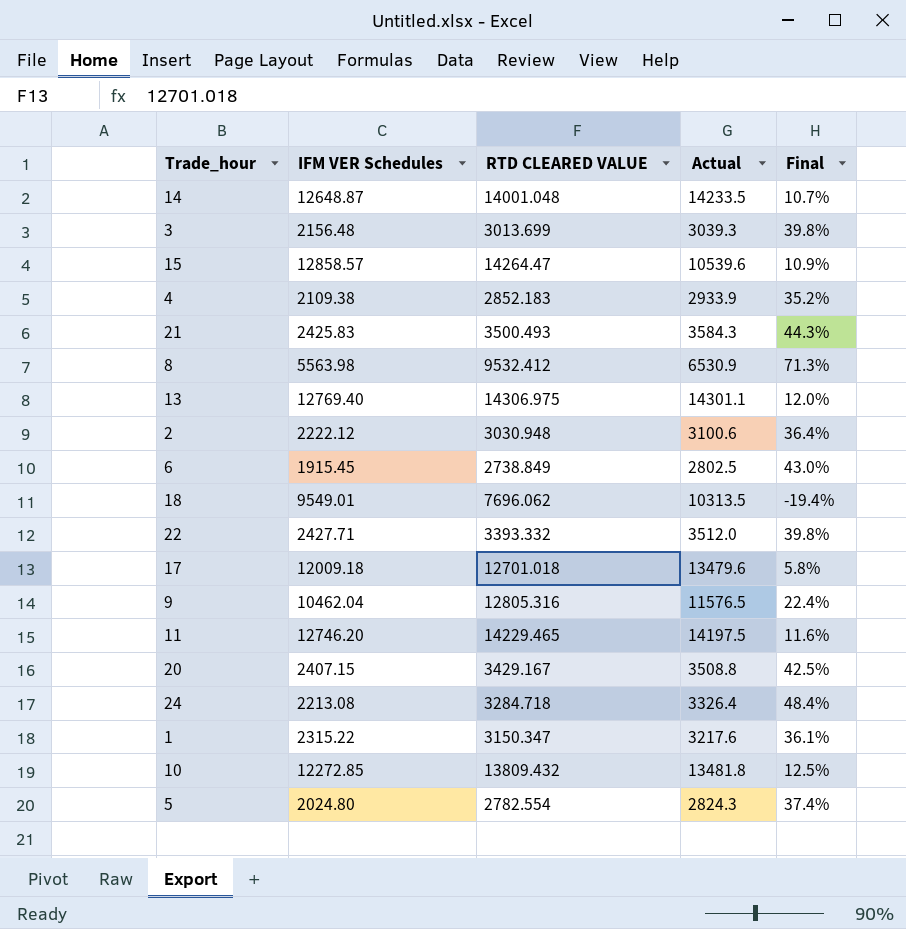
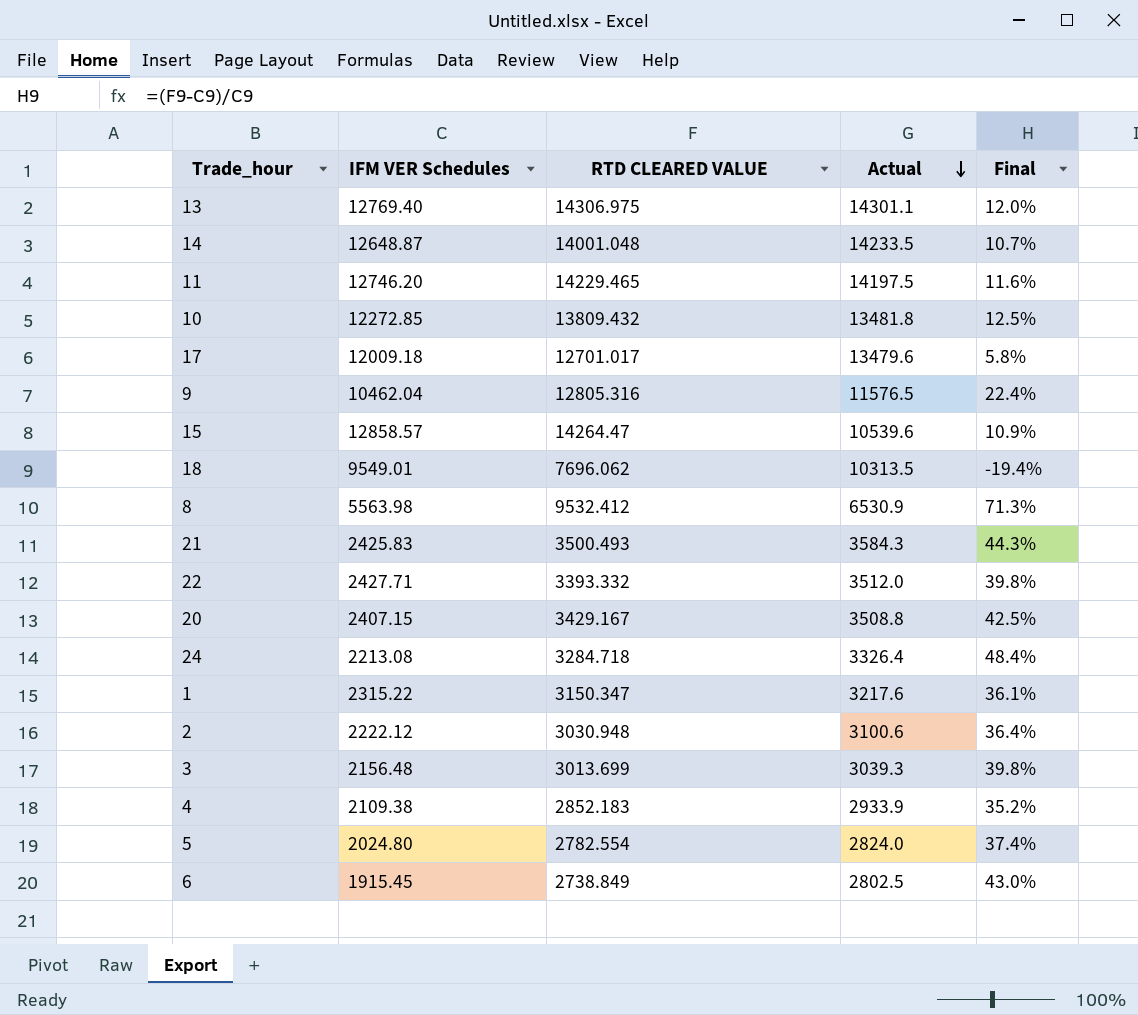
row order: none -> Actual descending
17 | RTD CLEARED VALUE: 12701.018 -> 12701.017
5 | Actual: 2824.3 -> 2824.0

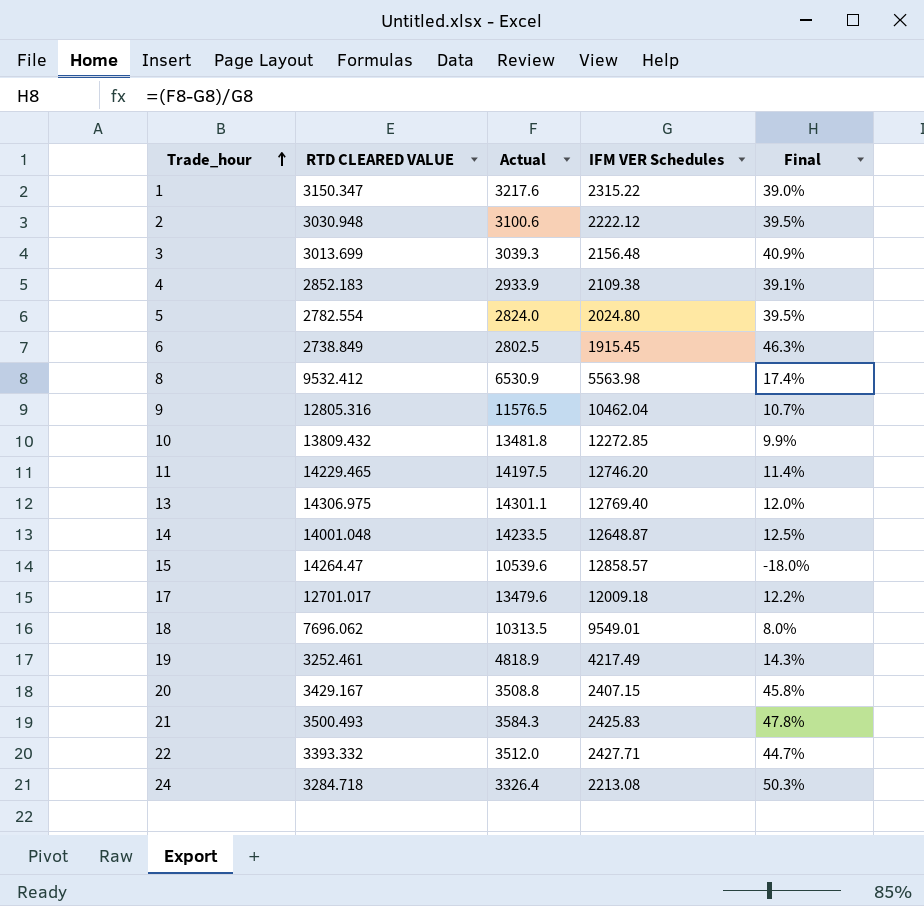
row order: Actual descending -> Trade_hour ascending
column IFM VER Schedules | position: 2 -> 4
column Final | formula: ([RTD CLEARED VALUE] - [IFM VER Schedules]) / [IFM VER Schedules] -> ([Actual] - [IFM VER Schedules]) / [IFM VER Schedules]
row 19: none -> 3252.461 | 4818.9 | 4217.49 | 14.3%

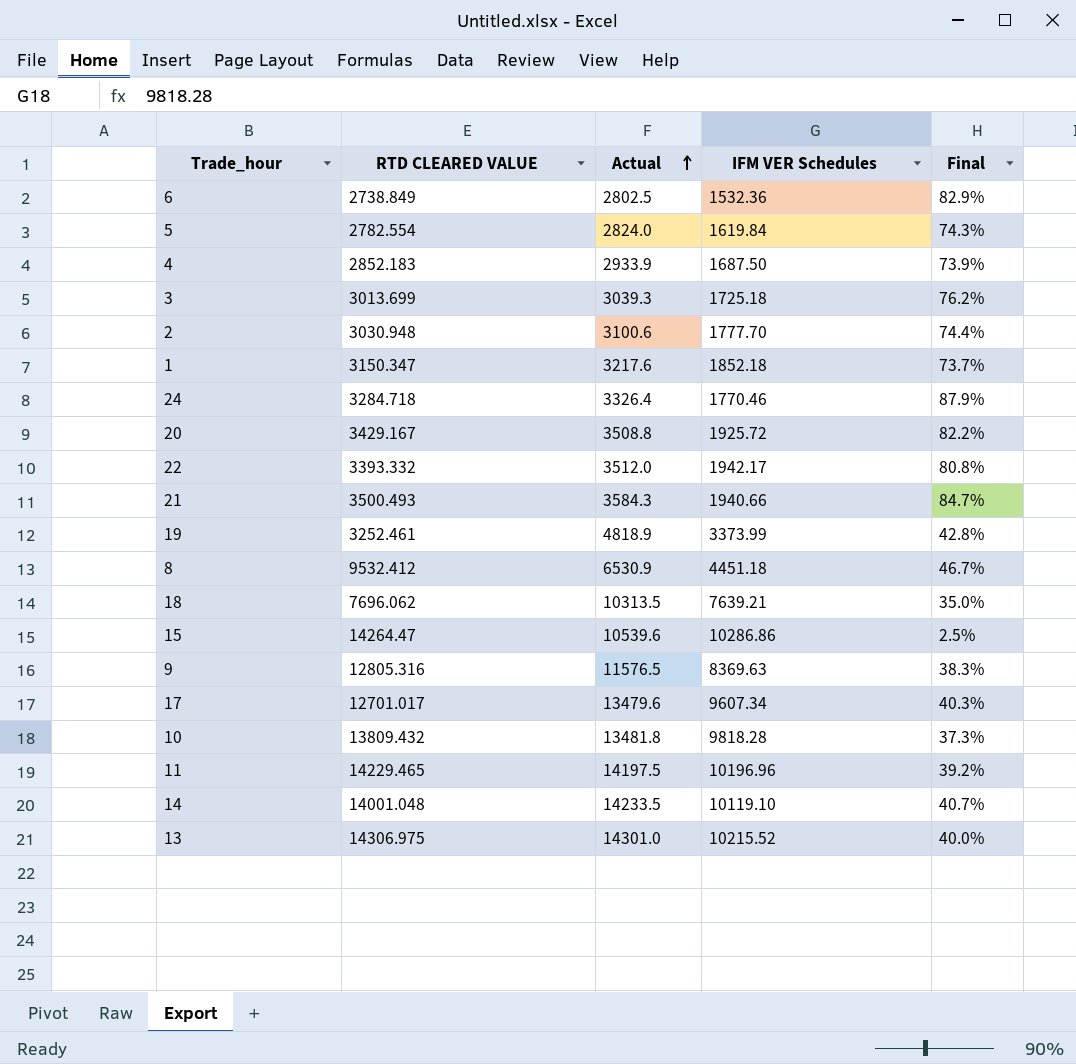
row order: Trade_hour ascending -> Actual ascending
6 | IFM VER Schedules: 1915.45 -> 1532.36
6 | Final: 46.3% -> 82.9%
5 | IFM VER Schedules: 2024.80 -> 1619.84
5 | Final: 39.5% -> 74.3%
4 | IFM VER Schedules: 2109.38 -> 1687.50
4 | Final: 39.1% -> 73.9%
3 | IFM VER Schedules: 2156.48 -> 1725.18
3 | Final: 40.9% -> 76.2%
2 | IFM VER Schedules: 2222.12 -> 1777.70
2 | Final: 39.5% -> 74.4%
1 | IFM VER Schedules: 2315.22 -> 1852.18
1 | Final: 39.0% -> 73.7%
24 | IFM VER Schedules: 2213.08 -> 1770.46
24 | Final: 50.3% -> 87.9%
20 | IFM VER Schedules: 2407.15 -> 1925.72
20 | Final: 45.8% -> 82.2%
22 | IFM VER Schedules: 2427.71 -> 1942.17
22 | Final: 44.7% -> 80.8%
21 | IFM VER Schedules: 2425.83 -> 1940.66
21 | Final: 47.8% -> 84.7%
19 | IFM VER Schedules: 4217.49 -> 3373.99
19 | Final: 14.3% -> 42.8%
8 | IFM VER Schedules: 5563.98 -> 4451.18
8 | Final: 17.4% -> 46.7%
18 | IFM VER Schedules: 9549.01 -> 7639.21
18 | Final: 8.0% -> 35.0%
15 | IFM VER Schedules: 12858.57 -> 10286.86
15 | Final: -18.0% -> 2.5%
9 | IFM VER Schedules: 10462.04 -> 8369.63
9 | Final: 10.7% -> 38.3%
17 | IFM VER Schedules: 12009.18 -> 9607.34
17 | Final: 12.2% -> 40.3%
10 | IFM VER Schedules: 12272.85 -> 9818.28
10 | Final: 9.9% -> 37.3%
11 | IFM VER Schedules: 12746.20 -> 10196.96
11 | Final: 11.4% -> 39.2%
14 | IFM VER Schedules: 12648.87 -> 10119.10
14 | Final: 12.5% -> 40.7%
13 | Actual: 14301.1 -> 14301.0
13 | IFM VER Schedules: 12769.40 -> 10215.52
13 | Final: 12.0% -> 40.0%

